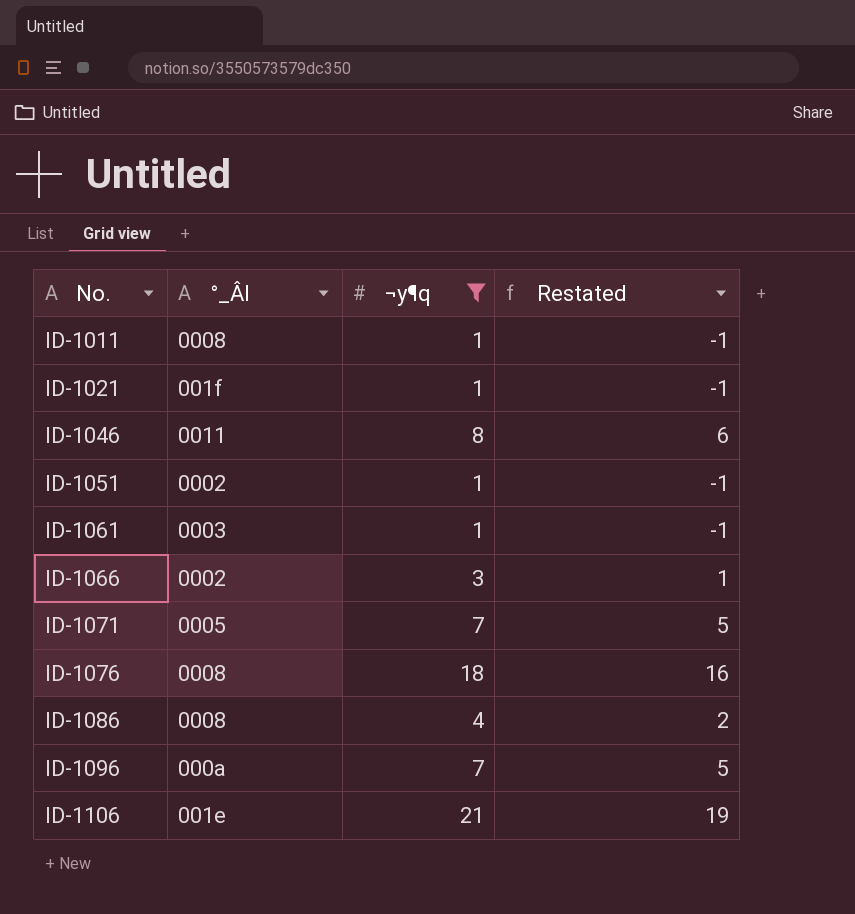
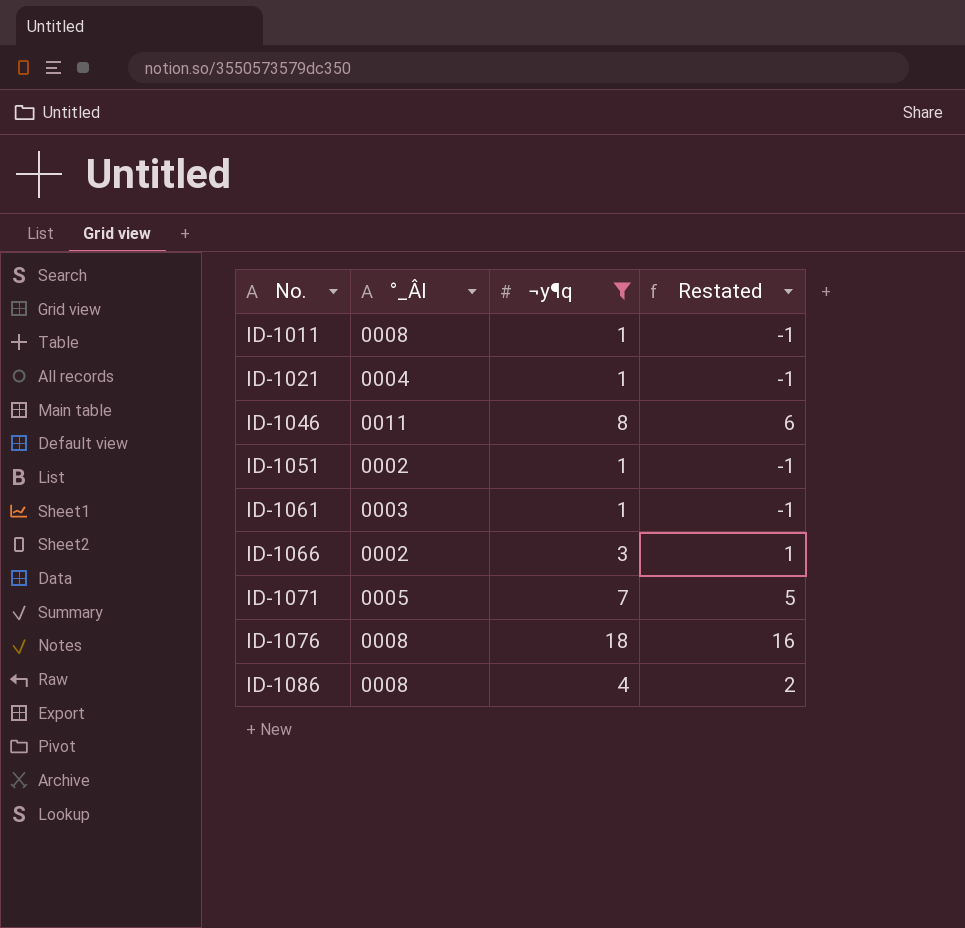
row ID-1096: 000a | 7 | 5 -> none
row ID-1106: 001e | 21 | 19 -> none
ID-1021 | °_ÂI: 001f -> 0004

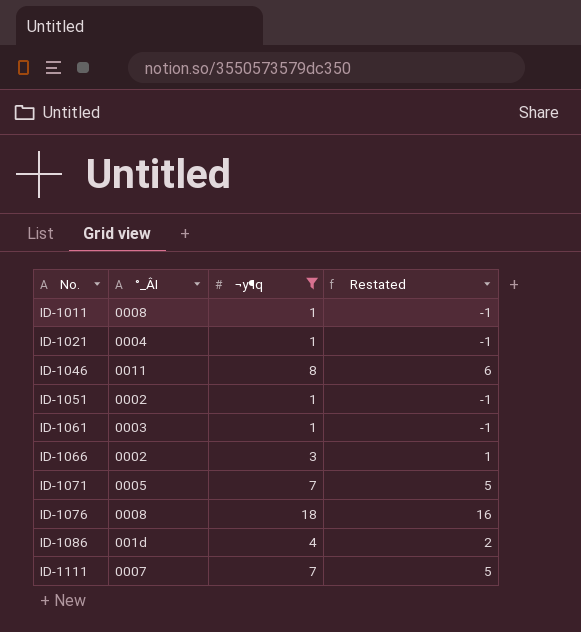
ID-1086 | °_ÂI: 0008 -> 001d
row ID-1111: none -> 0007 | 7 | 5

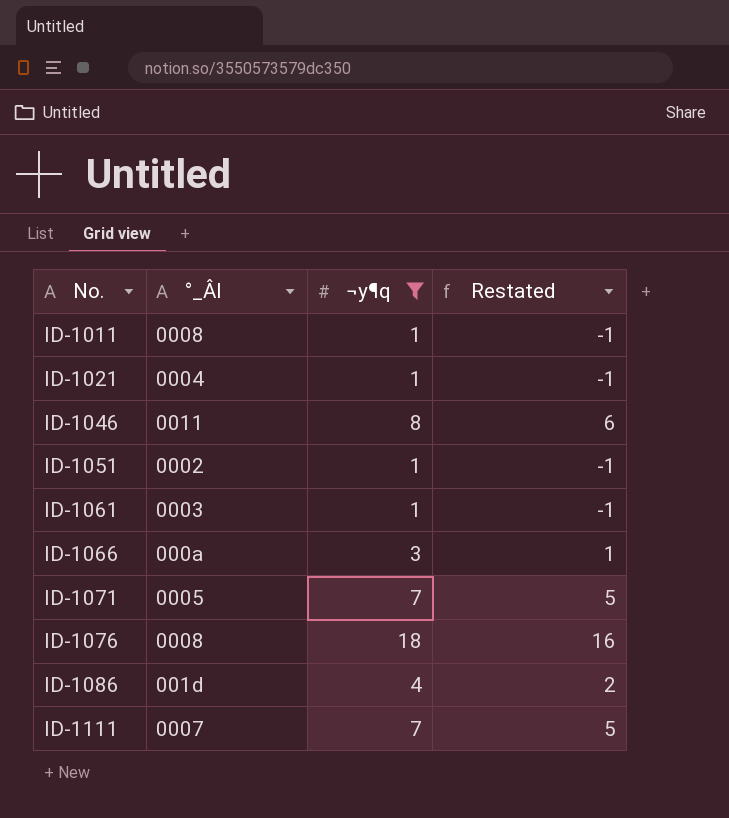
ID-1066 | °_ÂI: 0002 -> 000a

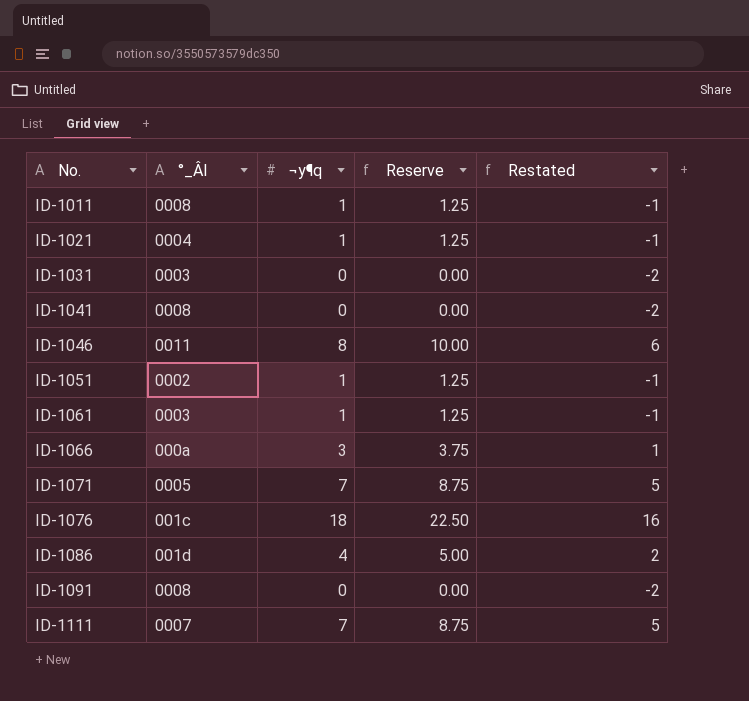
filter: ¬y¶q != 0 -> none
column Reserve | formula: none -> [¬y¶q] * 1.25
ID-1076 | °_ÂI: 0008 -> 001c

